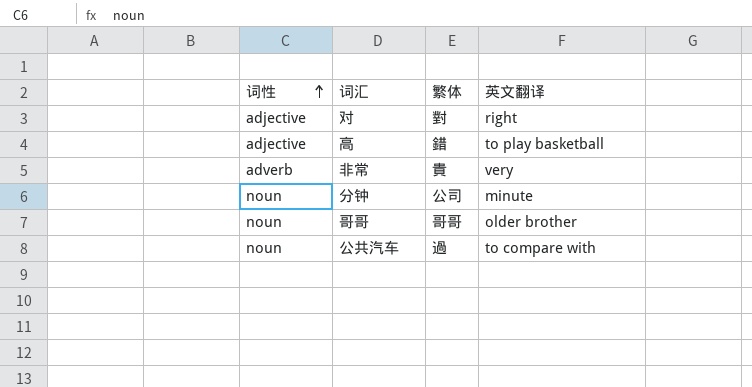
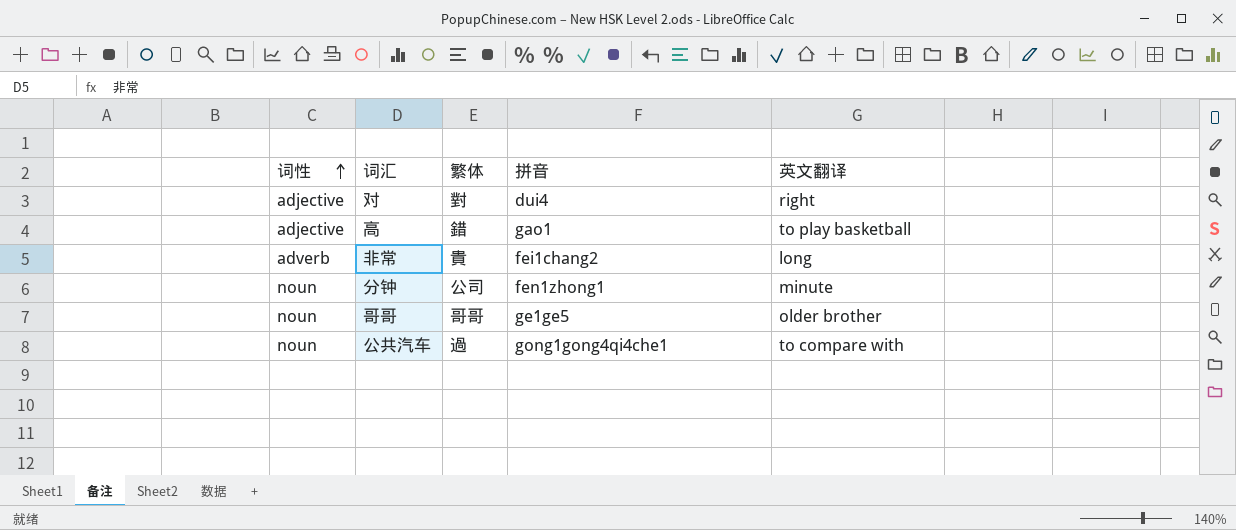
column 拼音 | position: none -> 4
非常 | 英文翻译: very -> long

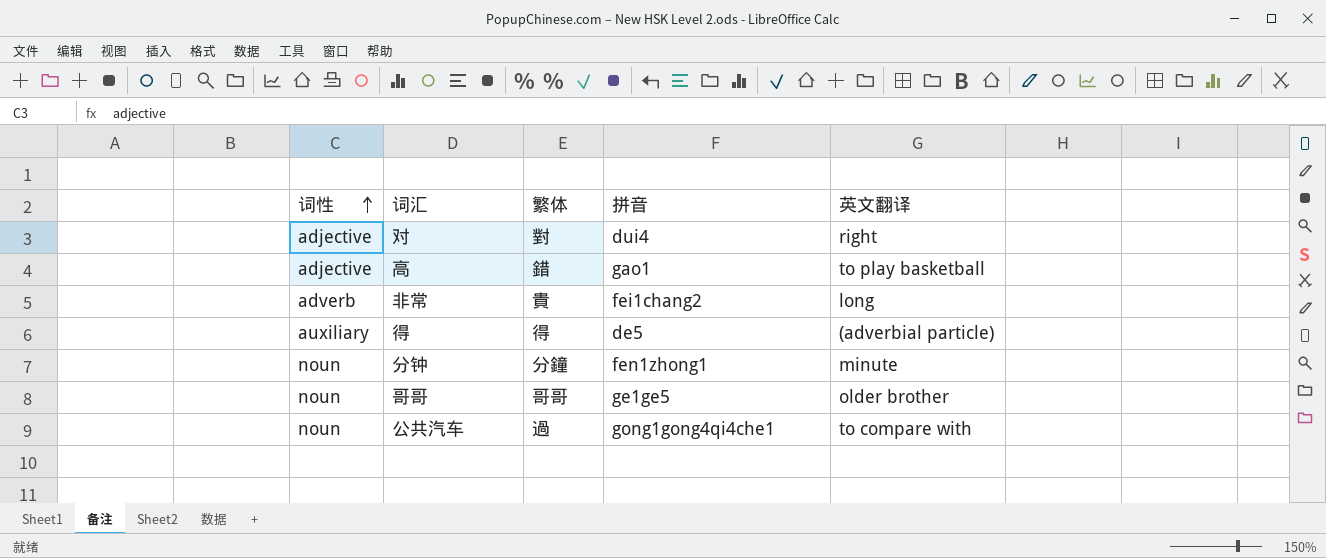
row 得: none -> auxiliary | 得 | de5 | (adverbial particle)
分钟 | 繁体: 公司 -> 分鐘

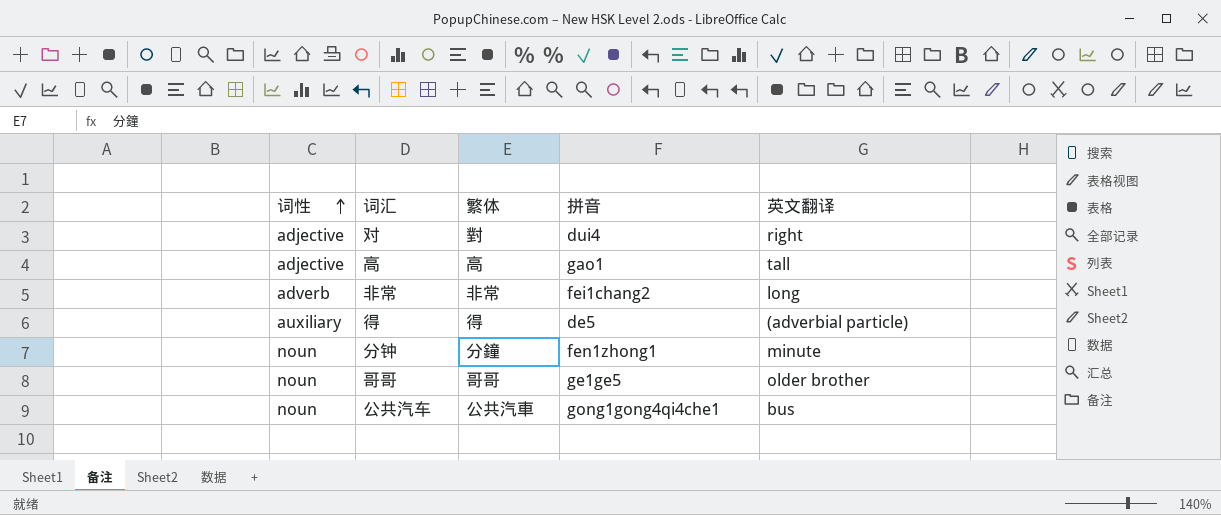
高 | 繁体: 錯 -> 高
高 | 英文翻译: to play basketball -> tall
非常 | 繁体: 貴 -> 非常
公共汽车 | 繁体: 過 -> 公共汽車
公共汽车 | 英文翻译: to compare with -> bus

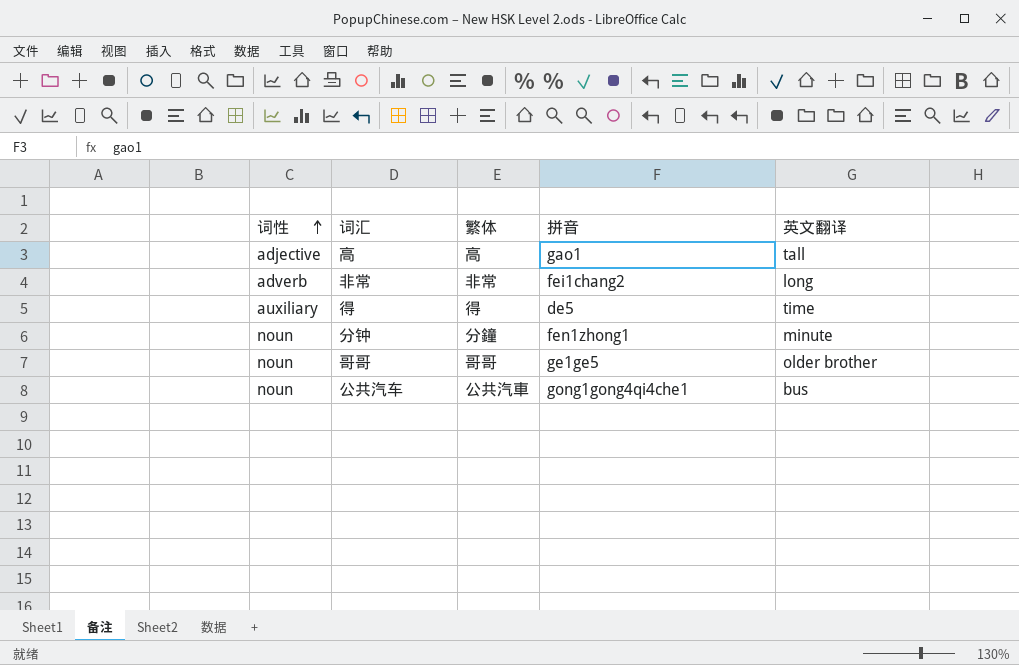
row 对: adjective | 對 | dui4 | right -> none
得 | 英文翻译: (adverbial particle) -> time

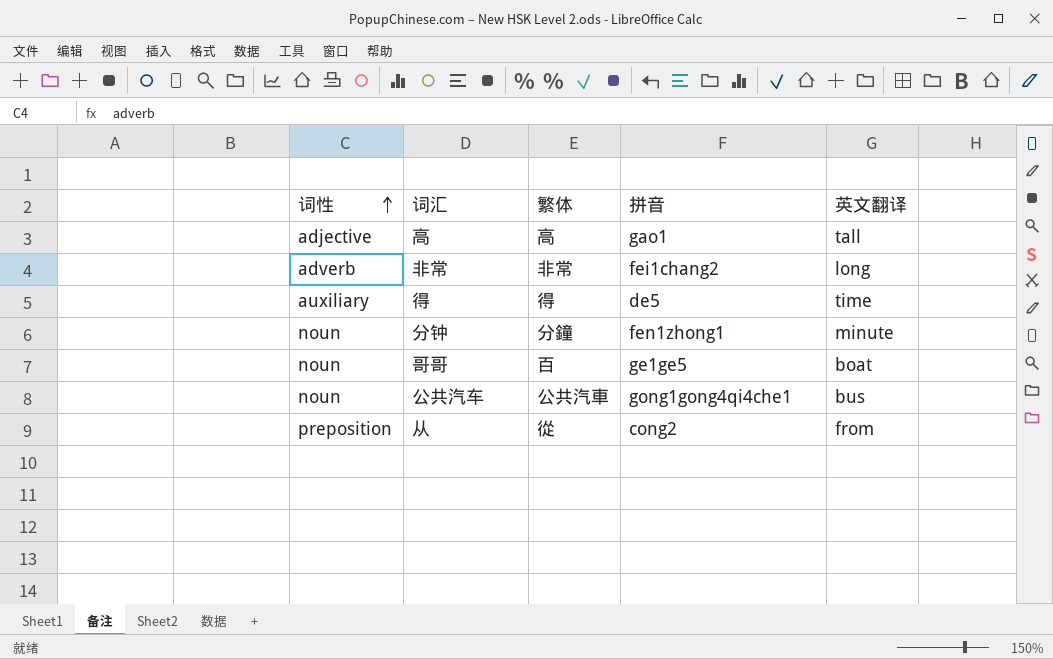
哥哥 | 繁体: 哥哥 -> 百
哥哥 | 英文翻译: older brother -> boat
row 从: none -> preposition | 從 | cong2 | from

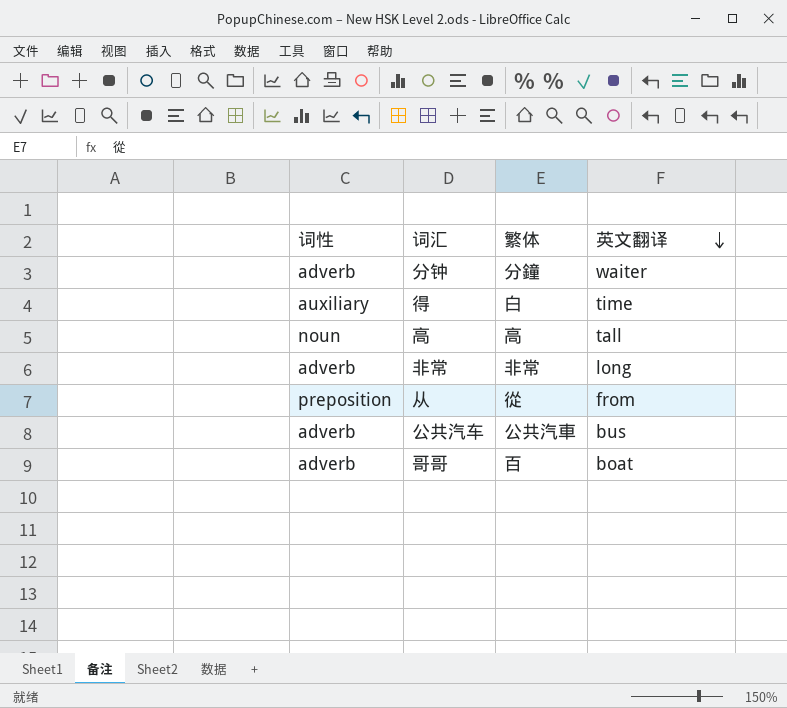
row order: 词性 ascending -> 英文翻译 descending
column 拼音 | position: 4 -> none
分钟 | 词性: noun -> adverb
分钟 | 英文翻译: minute -> waiter
得 | 繁体: 得 -> 白
高 | 词性: adjective -> noun
公共汽车 | 词性: noun -> adverb
哥哥 | 词性: noun -> adverb

